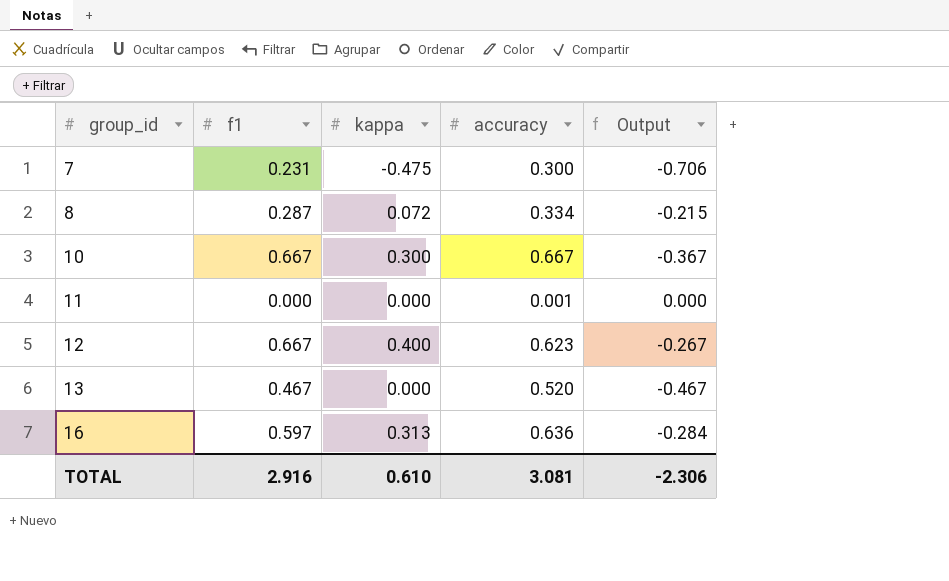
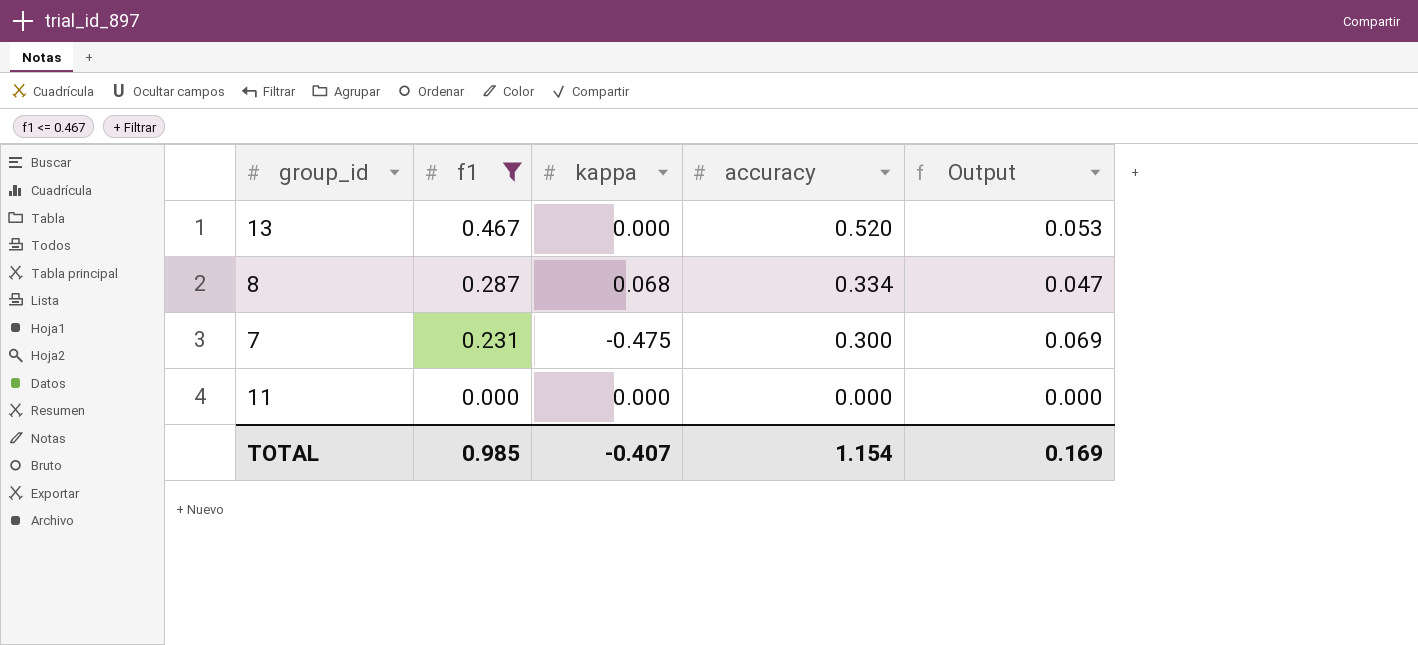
filter: none -> f1 <= 0.467
row order: group_id ascending -> f1 descending
column Output | formula: [kappa] - [f1] -> [accuracy] - [f1]
8 | kappa: 0.072 -> 0.068
11 | accuracy: 0.001 -> 0.000
TOTAL | f1: 2.916 -> 0.985
TOTAL | kappa: 0.610 -> -0.407
TOTAL | accuracy: 3.081 -> 1.154
TOTAL | Output: -2.306 -> 0.169

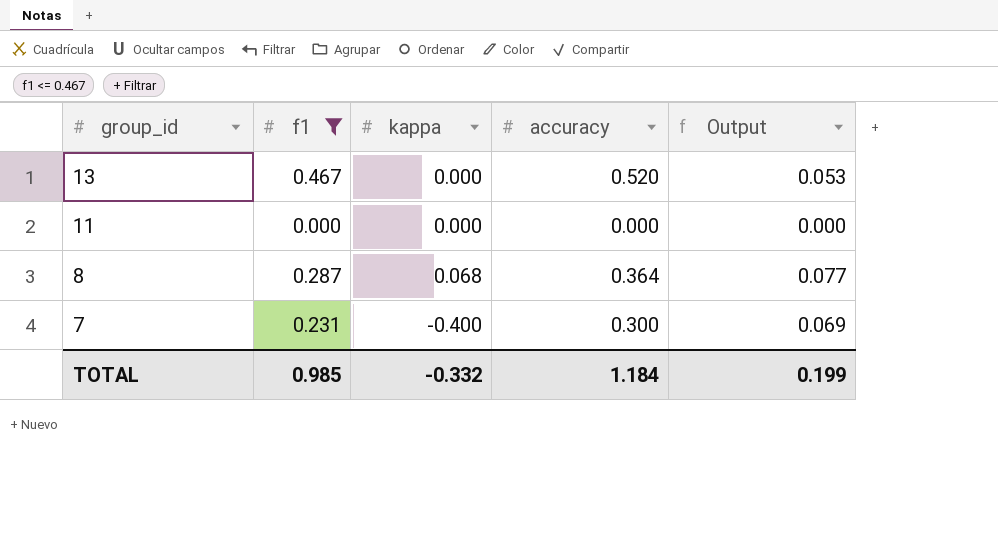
row order: f1 descending -> group_id descending
8 | accuracy: 0.334 -> 0.364
8 | Output: 0.047 -> 0.077
7 | kappa: -0.475 -> -0.400
TOTAL | kappa: -0.407 -> -0.332
TOTAL | accuracy: 1.154 -> 1.184
TOTAL | Output: 0.169 -> 0.199

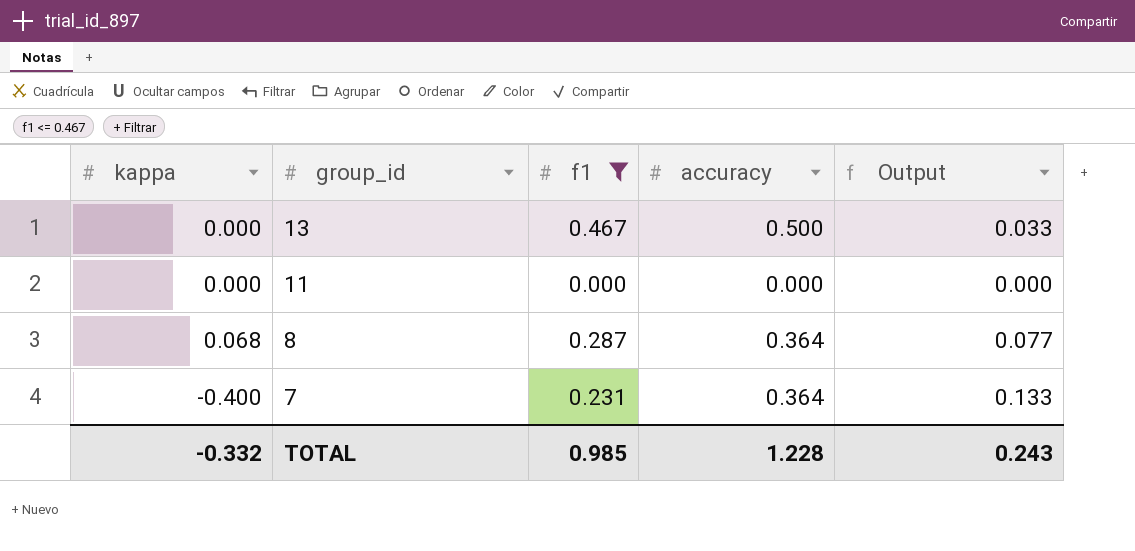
column kappa | position: 3 -> 1
13 | accuracy: 0.520 -> 0.500
13 | Output: 0.053 -> 0.033
7 | accuracy: 0.300 -> 0.364
7 | Output: 0.069 -> 0.133
TOTAL | accuracy: 1.184 -> 1.228
TOTAL | Output: 0.199 -> 0.243

